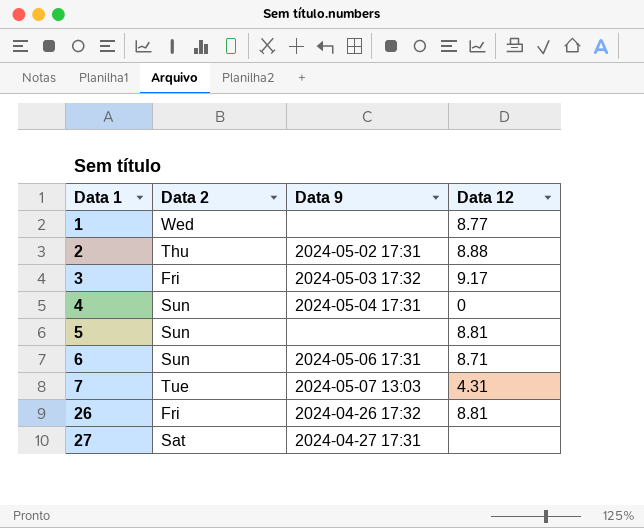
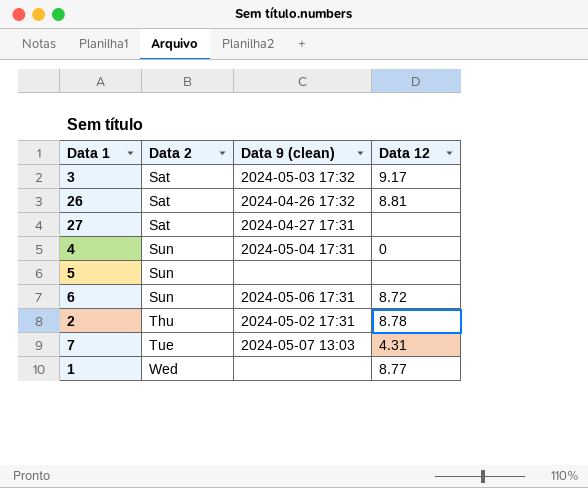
row order: Data 1 ascending -> Data 2 ascending
column name: Data 9 -> Data 9 (clean)
3 | Data 2: Fri -> Sat
26 | Data 2: Fri -> Sat
5 | Data 12: 8.81 -> none
6 | Data 12: 8.71 -> 8.72
2 | Data 12: 8.88 -> 8.78

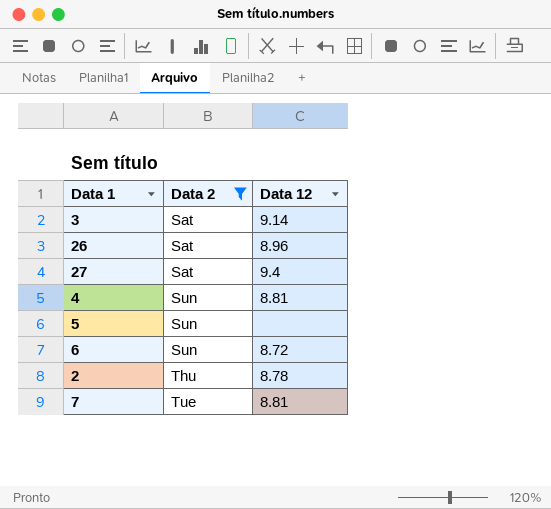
filter: none -> Data 2 != Wed
column Data 9 (clean) | position: 3 -> none
3 | Data 12: 9.17 -> 9.14
26 | Data 12: 8.81 -> 8.96
27 | Data 12: none -> 9.4
4 | Data 12: 0 -> 8.81
7 | Data 12: 4.31 -> 8.81

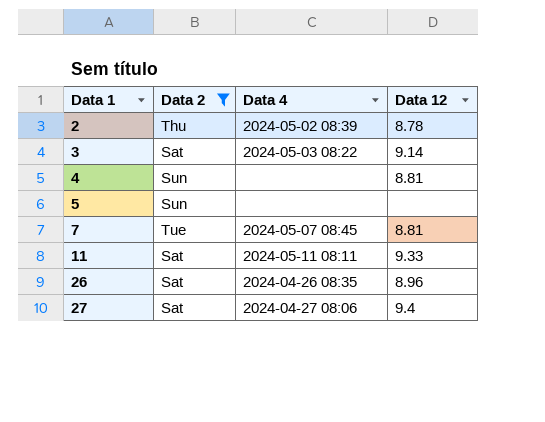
row order: Data 2 ascending -> Data 1 ascending
column Data 4 | position: none -> 3
row 6: Sun | 8.72 -> none
row 11: none -> Sat | 2024-05-11 08:11 | 9.33

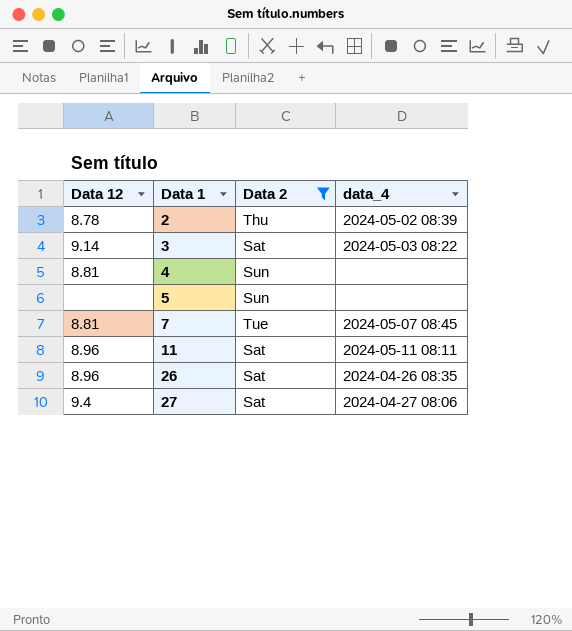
column Data 12 | position: 4 -> 1
column name: Data 4 -> data_4
11 | Data 12: 9.33 -> 8.96

